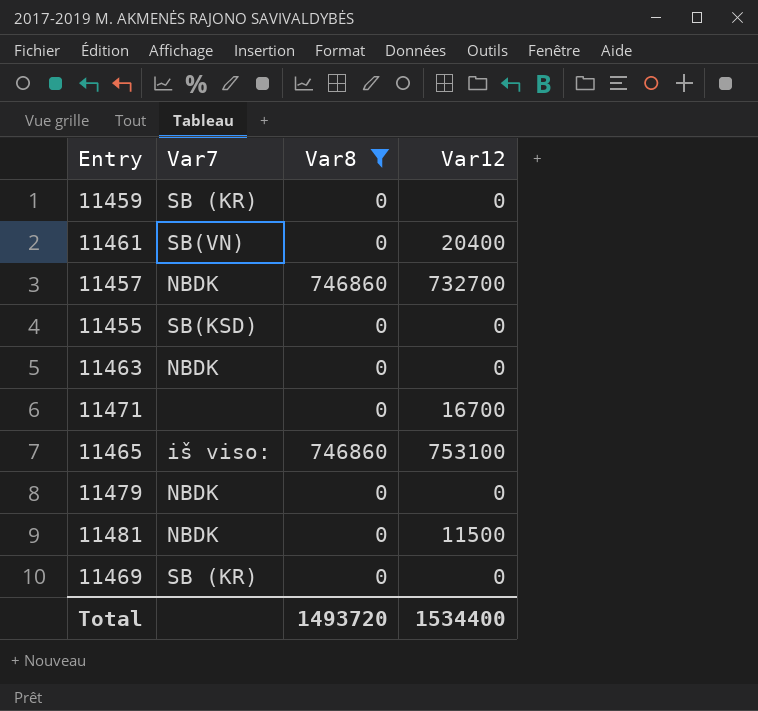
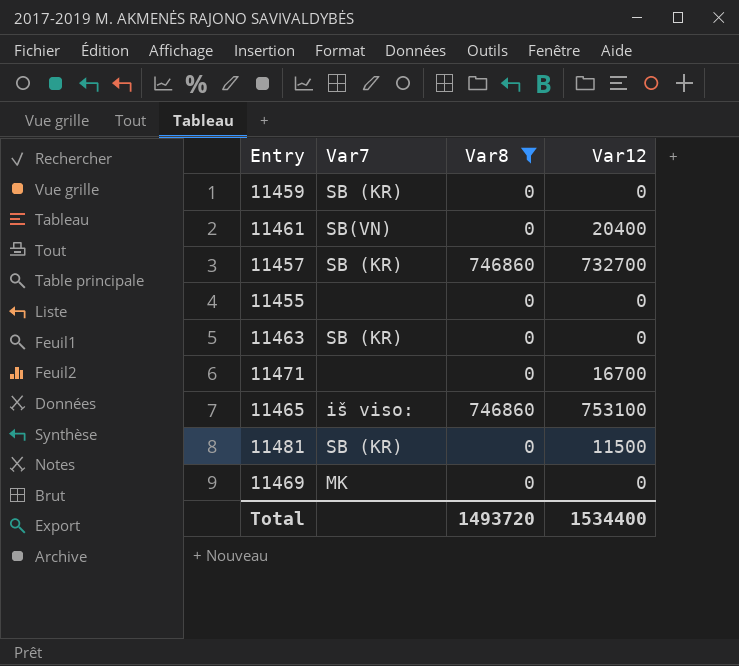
row 11479: NBDK | 0 | 0 -> none
11457 | Var7: NBDK -> SB (KR)
11455 | Var7: SB(KSD) -> none
11463 | Var7: NBDK -> SB (KR)
11481 | Var7: NBDK -> SB (KR)
11469 | Var7: SB (KR) -> MK

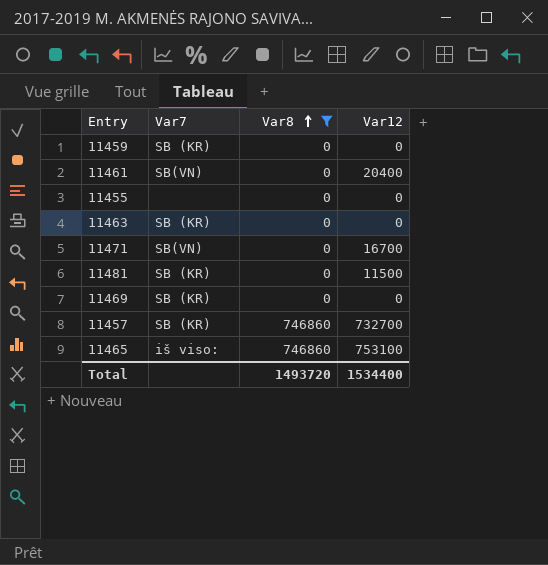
row order: none -> Var8 ascending
11471 | Var7: none -> SB(VN)
11469 | Var7: MK -> SB (KR)

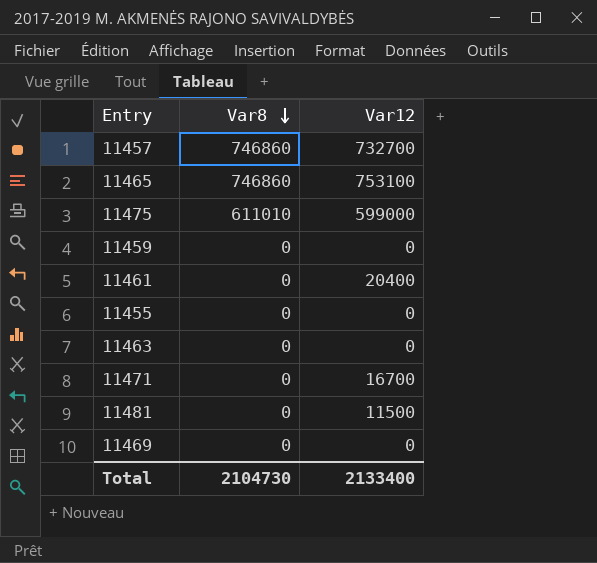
filter: Var8 != 611010 -> none
row order: Var8 ascending -> Var8 descending
column Var7 | position: 2 -> none
Total | Var8: 1493720 -> 2104730
Total | Var12: 1534400 -> 2133400

